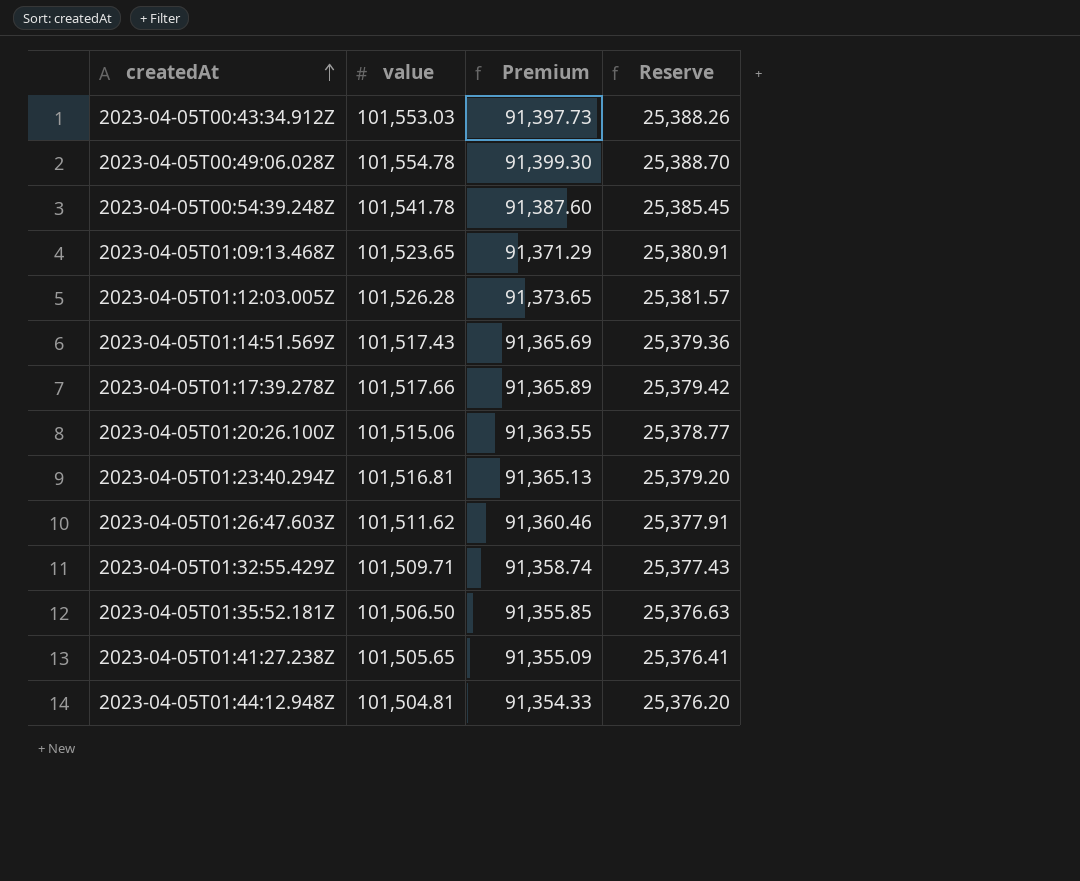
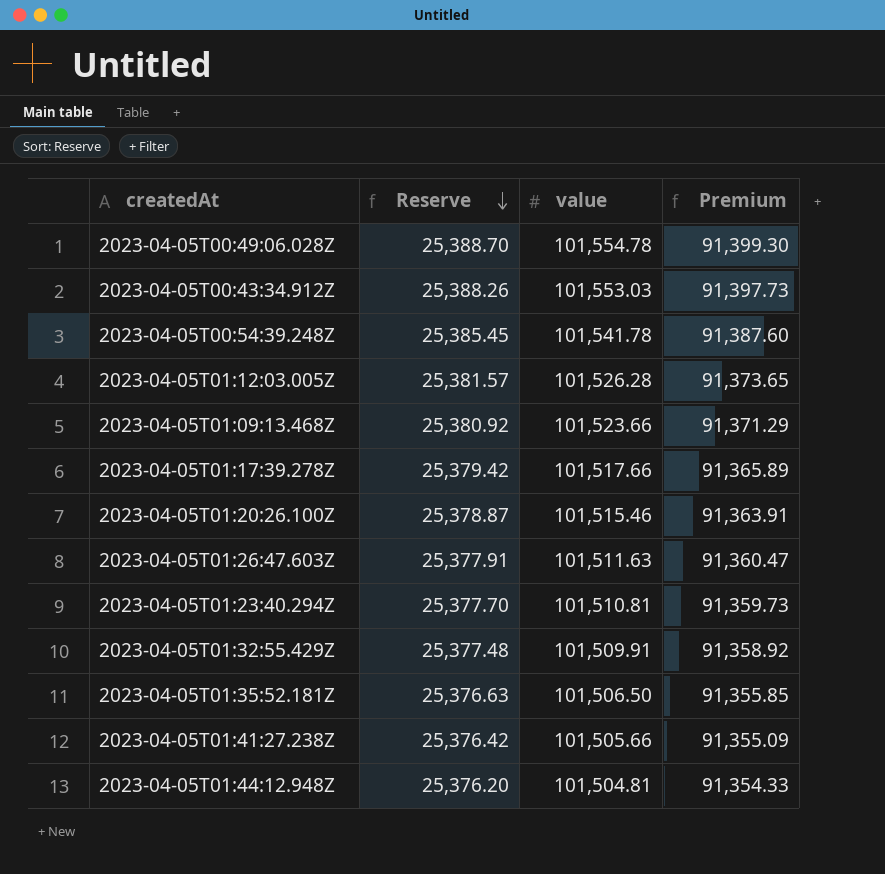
row order: createdAt ascending -> Reserve descending
column Reserve | position: 4 -> 2
row 2023-04-05T01:14:51.569Z: 101,517.43 | 91,365.69 | 25,379.36 -> none
2023-04-05T01:09:13.468Z | Reserve: 25,380.91 -> 25,380.92
2023-04-05T01:09:13.468Z | value: 101,523.65 -> 101,523.66
2023-04-05T01:20:26.100Z | Reserve: 25,378.77 -> 25,378.87
2023-04-05T01:20:26.100Z | value: 101,515.06 -> 101,515.46
2023-04-05T01:20:26.100Z | Premium: 91,363.55 -> 91,363.91
2023-04-05T01:26:47.603Z | value: 101,511.62 -> 101,511.63
2023-04-05T01:26:47.603Z | Premium: 91,360.46 -> 91,360.47
2023-04-05T01:23:40.294Z | Reserve: 25,379.20 -> 25,377.70
2023-04-05T01:23:40.294Z | value: 101,516.81 -> 101,510.81
2023-04-05T01:23:40.294Z | Premium: 91,365.13 -> 91,359.73
2023-04-05T01:32:55.429Z | Reserve: 25,377.43 -> 25,377.48
2023-04-05T01:32:55.429Z | value: 101,509.71 -> 101,509.91
2023-04-05T01:32:55.429Z | Premium: 91,358.74 -> 91,358.92
2023-04-05T01:41:27.238Z | Reserve: 25,376.41 -> 25,376.42
2023-04-05T01:41:27.238Z | value: 101,505.65 -> 101,505.66

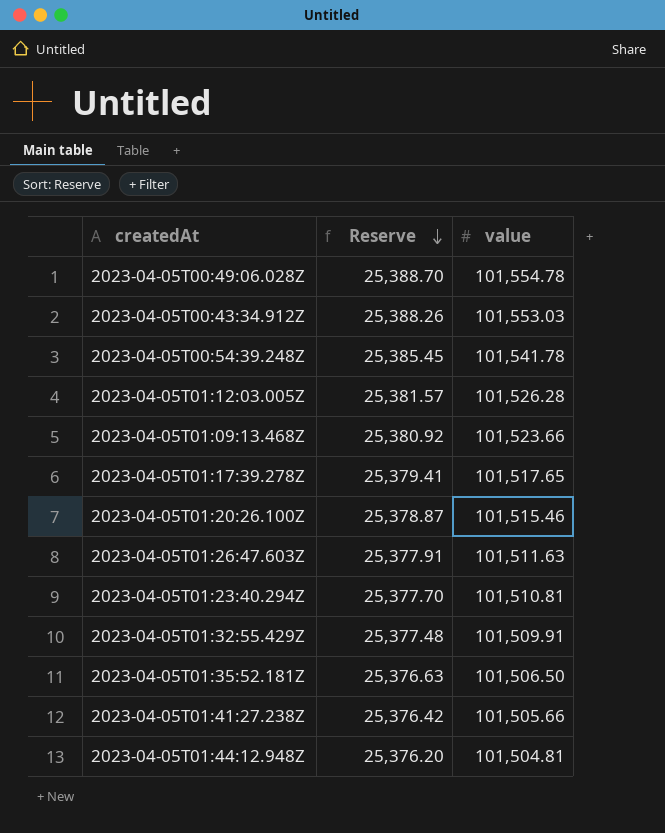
column Premium | formula: [value] * 0.9 -> none
2023-04-05T01:17:39.278Z | Reserve: 25,379.42 -> 25,379.41
2023-04-05T01:17:39.278Z | value: 101,517.66 -> 101,517.65

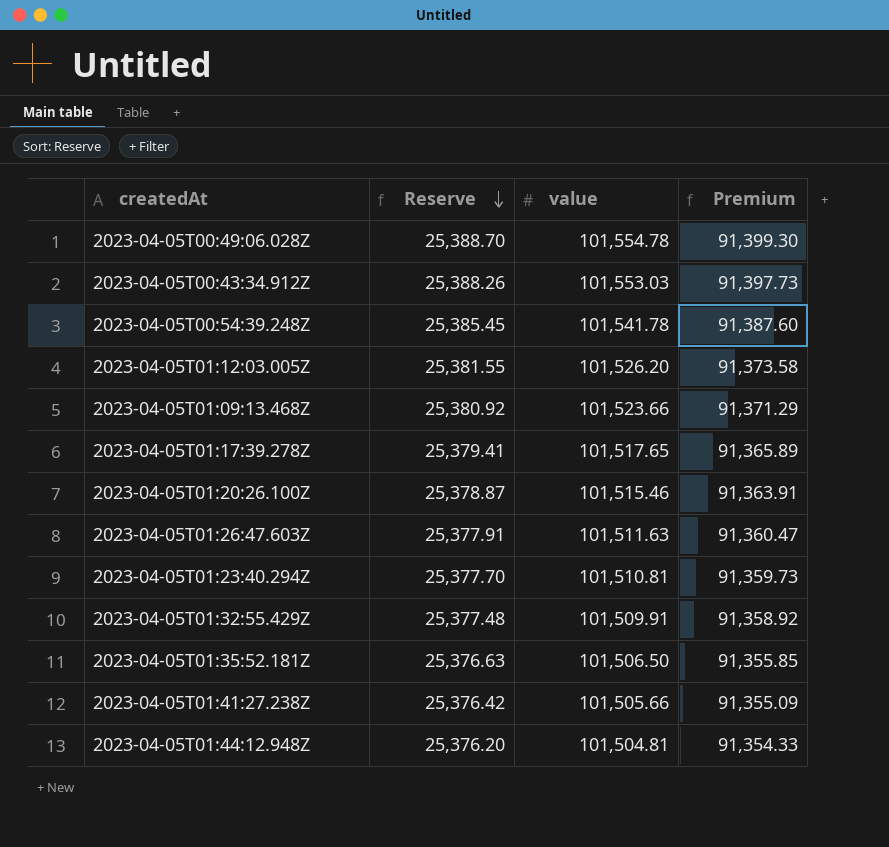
column Premium | formula: none -> [value] * 0.9
2023-04-05T01:12:03.005Z | Reserve: 25,381.57 -> 25,381.55
2023-04-05T01:12:03.005Z | value: 101,526.28 -> 101,526.20

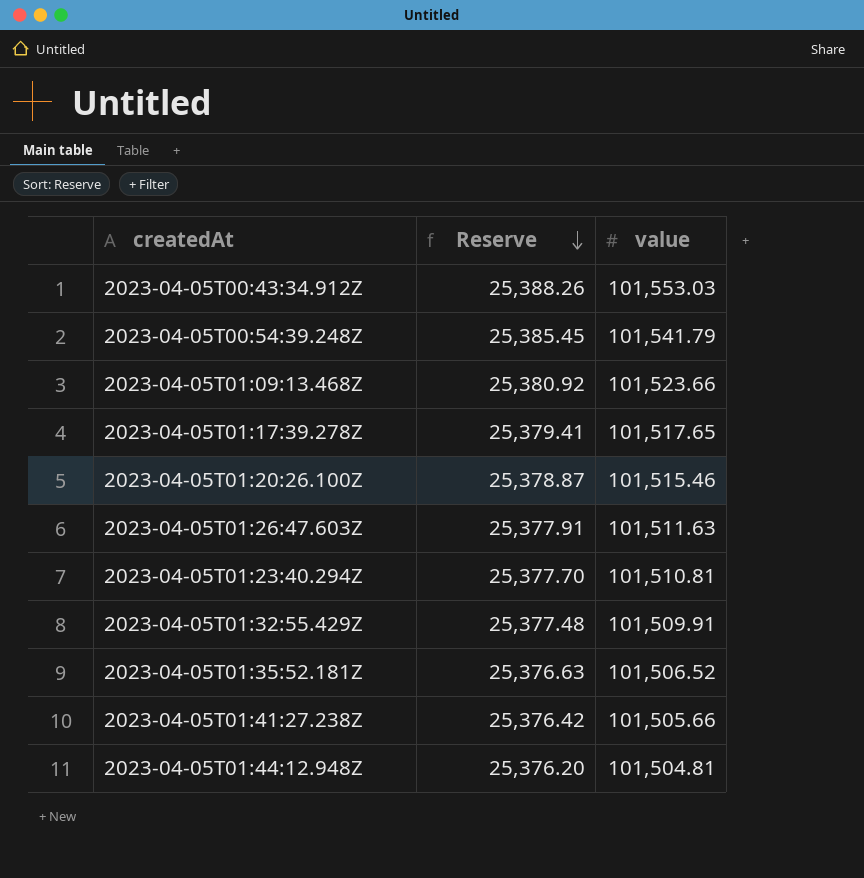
column Premium | formula: [value] * 0.9 -> none
row 2023-04-05T00:49:06.028Z: 25,388.70 | 101,554.78 | 91,399.30 -> none
row 2023-04-05T01:12:03.005Z: 25,381.55 | 101,526.20 | 91,373.58 -> none
2023-04-05T00:54:39.248Z | value: 101,541.78 -> 101,541.79
2023-04-05T01:35:52.181Z | value: 101,506.50 -> 101,506.52

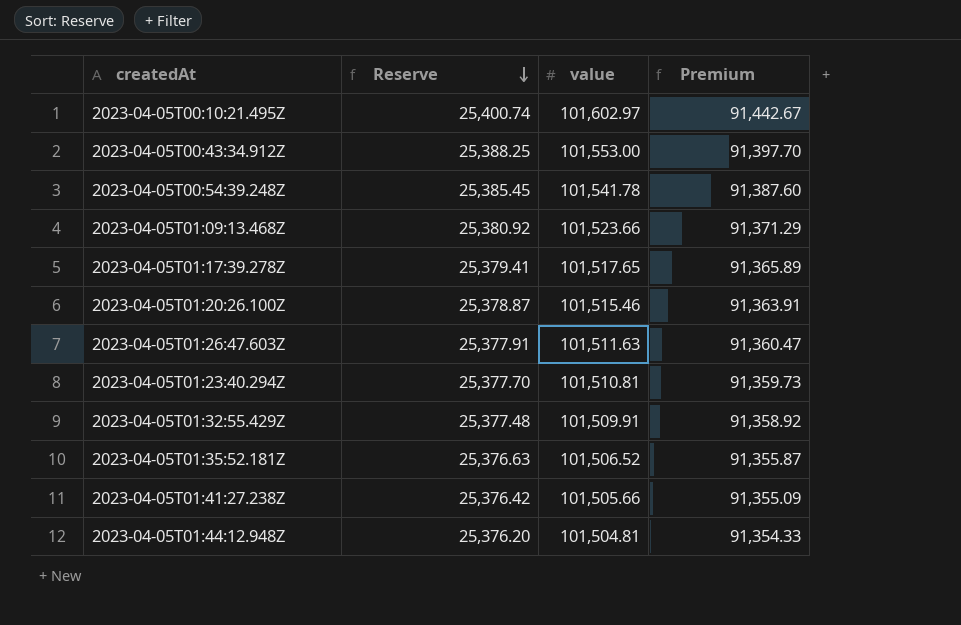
column Premium | formula: none -> [value] * 0.9
row 2023-04-05T00:10:21.495Z: none -> 25,400.74 | 101,602.97 | 91,442.67
2023-04-05T00:43:34.912Z | Reserve: 25,388.26 -> 25,388.25
2023-04-05T00:43:34.912Z | value: 101,553.03 -> 101,553.00
2023-04-05T00:54:39.248Z | value: 101,541.79 -> 101,541.78

